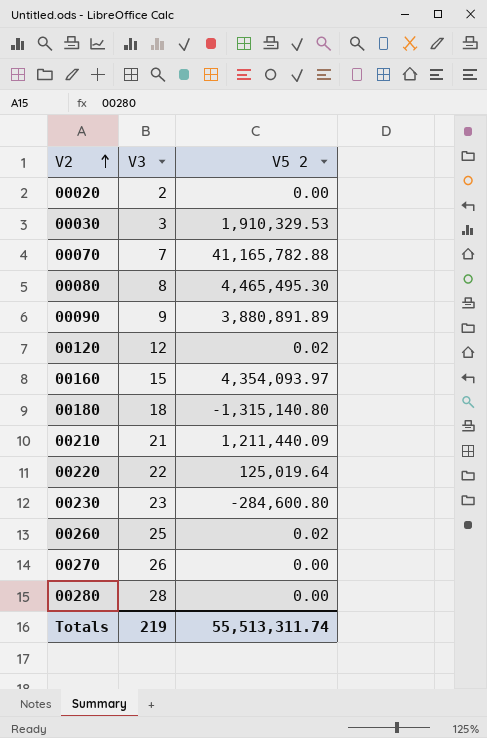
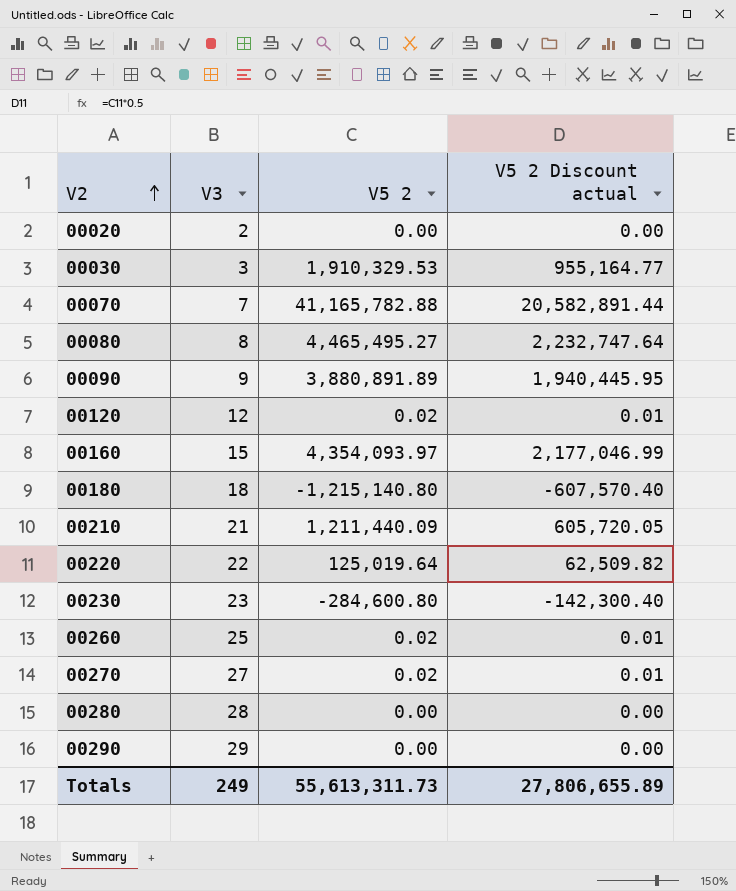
column V5 2 Discount actual | formula: none -> [V5 2] * 0.5
00080 | V5 2: 4,465,495.30 -> 4,465,495.27
00180 | V5 2: -1,315,140.80 -> -1,215,140.80
00270 | V3: 26 -> 27
00270 | V5 2: 0.00 -> 0.02
row 00290: none -> 29 | 0.00 | 0.00
Totals | V3: 219 -> 249
Totals | V5 2: 55,513,311.74 -> 55,613,311.73

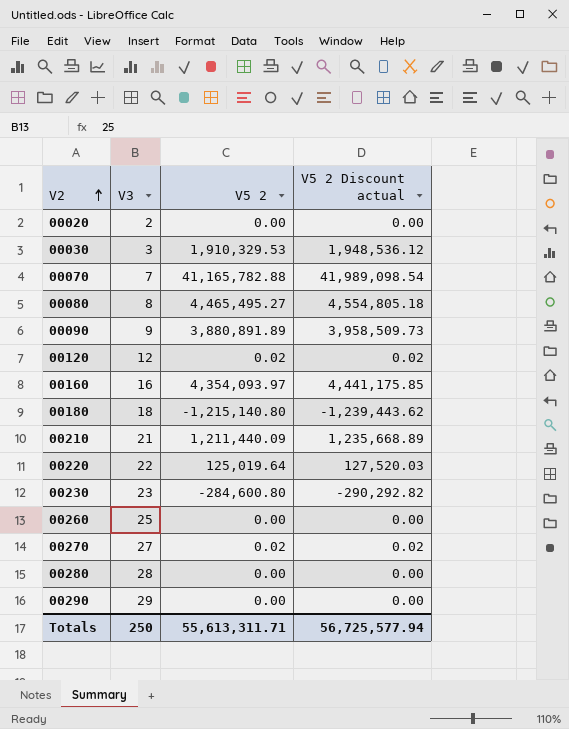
column V5 2 Discount actual | formula: [V5 2] * 0.5 -> [V5 2] * 1.02
00160 | V3: 15 -> 16
00260 | V5 2: 0.02 -> 0.00
Totals | V3: 249 -> 250
Totals | V5 2: 55,613,311.73 -> 55,613,311.71
Totals | V5 2 Discount actual: 27,806,655.89 -> 56,725,577.94

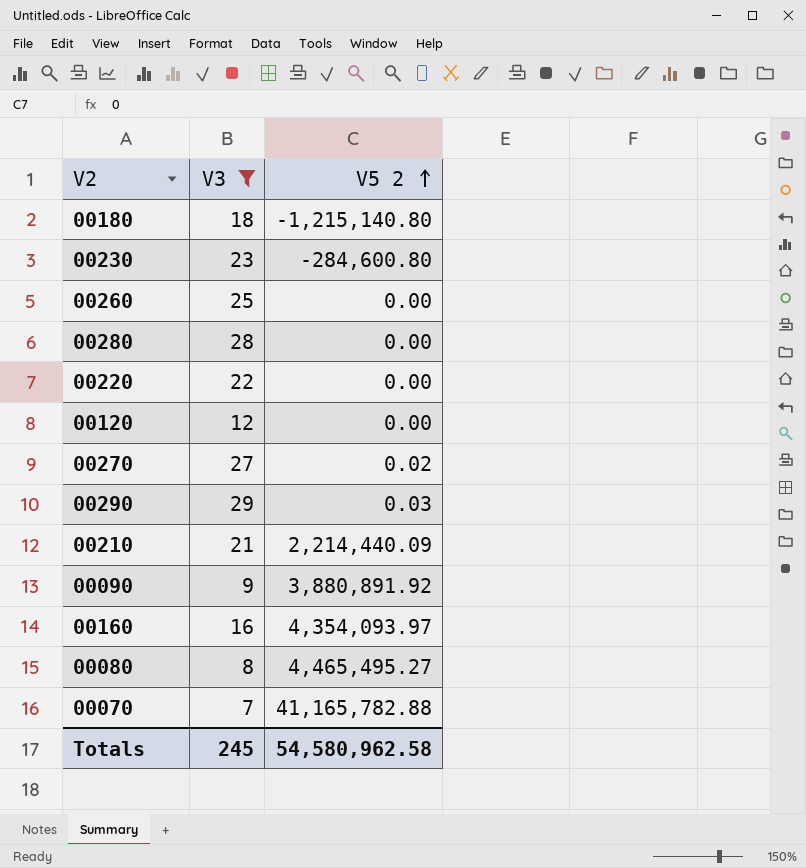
filter: none -> V3 >= 7
row order: V2 ascending -> V5 2 ascending
column V5 2 Discount actual | formula: [V5 2] * 1.02 -> none
00220 | V5 2: 125,019.64 -> 0.00
00120 | V5 2: 0.02 -> 0.00
00290 | V5 2: 0.00 -> 0.03
00210 | V5 2: 1,211,440.09 -> 2,214,440.09
00090 | V5 2: 3,880,891.89 -> 3,880,891.92
Totals | V3: 250 -> 245
Totals | V5 2: 55,613,311.71 -> 54,580,962.58

